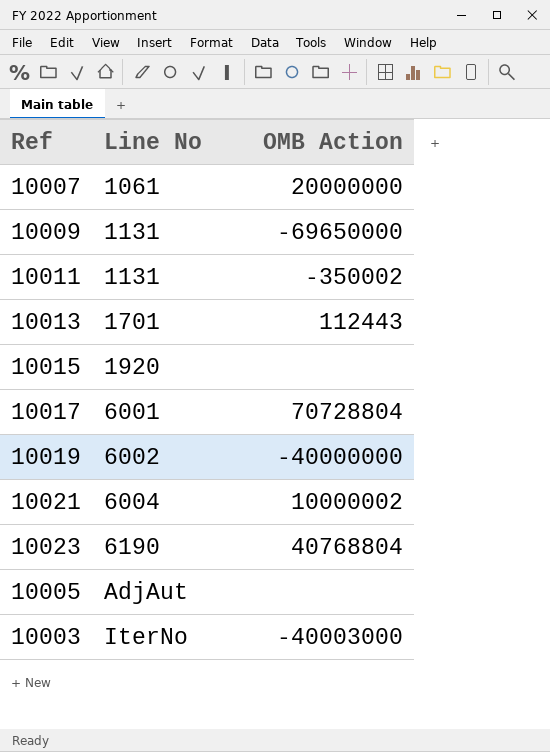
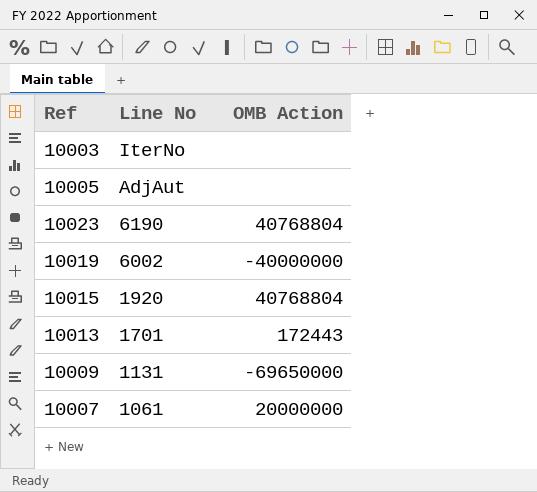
row order: Line No ascending -> Line No descending
row 10011: 1131 | -350002 -> none
row 10017: 6001 | 70728804 -> none
row 10021: 6004 | 10000002 -> none
10003 | OMB Action: -40003000 -> none
10015 | OMB Action: none -> 40768804
10013 | OMB Action: 112443 -> 172443

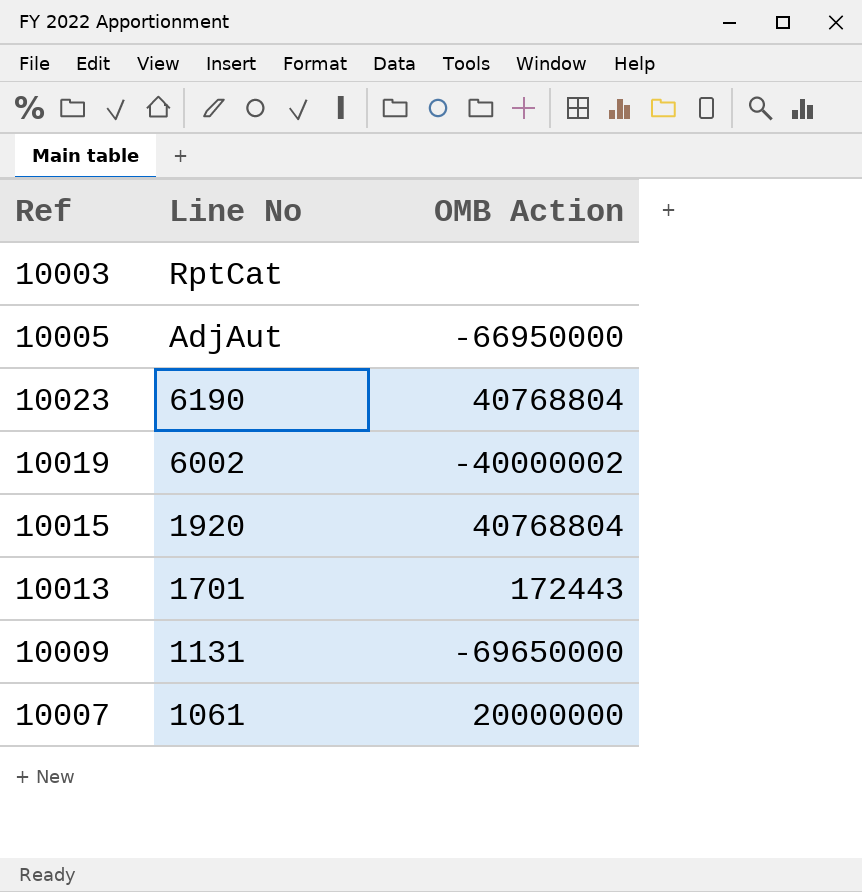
10003 | Line No: IterNo -> RptCat
10005 | OMB Action: none -> -66950000
10019 | OMB Action: -40000000 -> -40000002

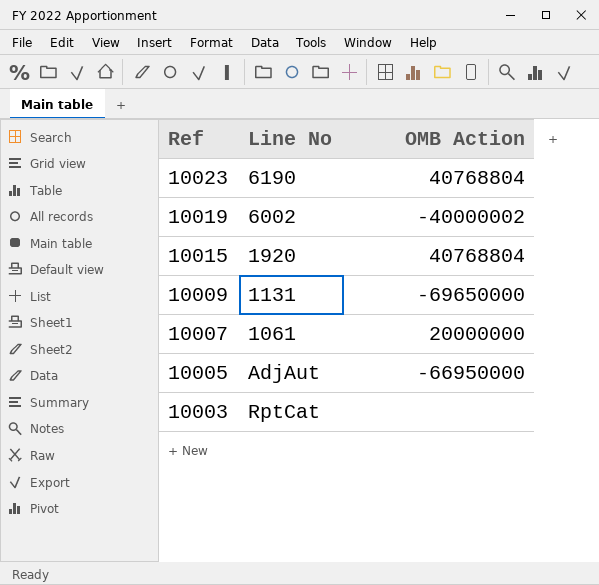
row order: Line No descending -> Ref descending
row 10013: 1701 | 172443 -> none

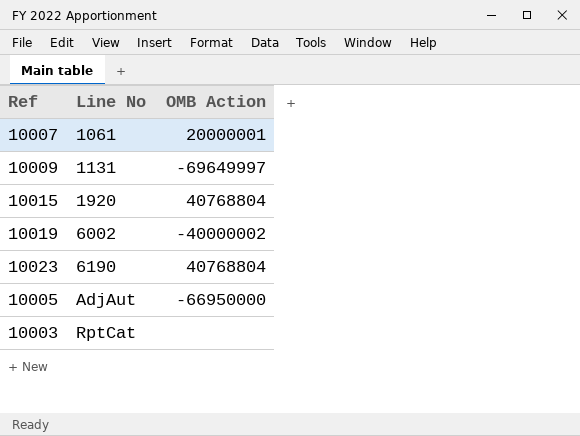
row order: Ref descending -> Line No ascending
10007 | OMB Action: 20000000 -> 20000001
10009 | OMB Action: -69650000 -> -69649997

